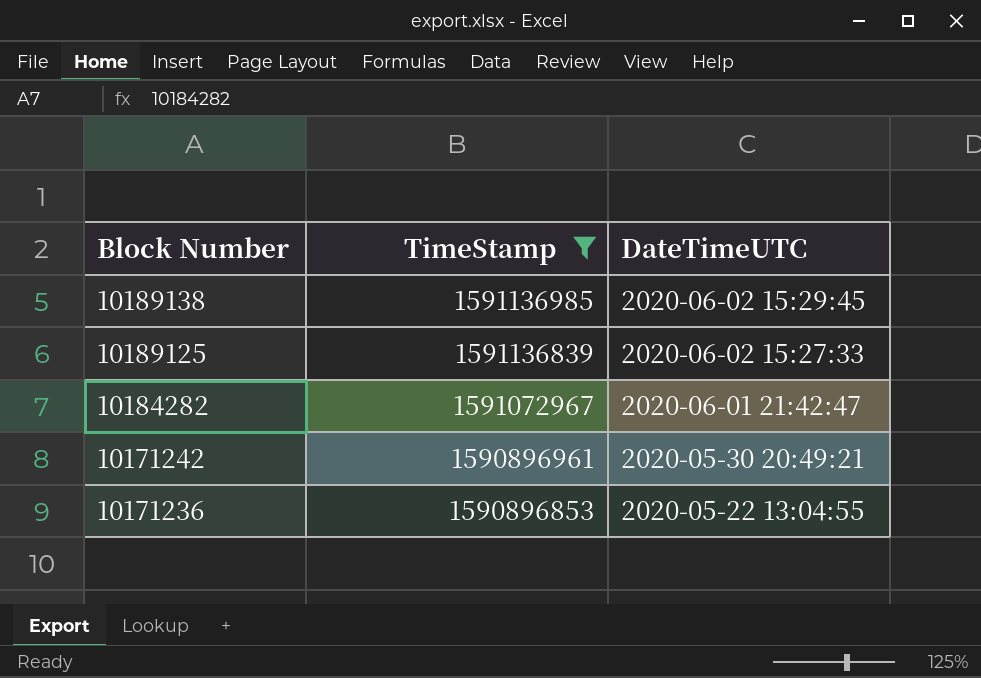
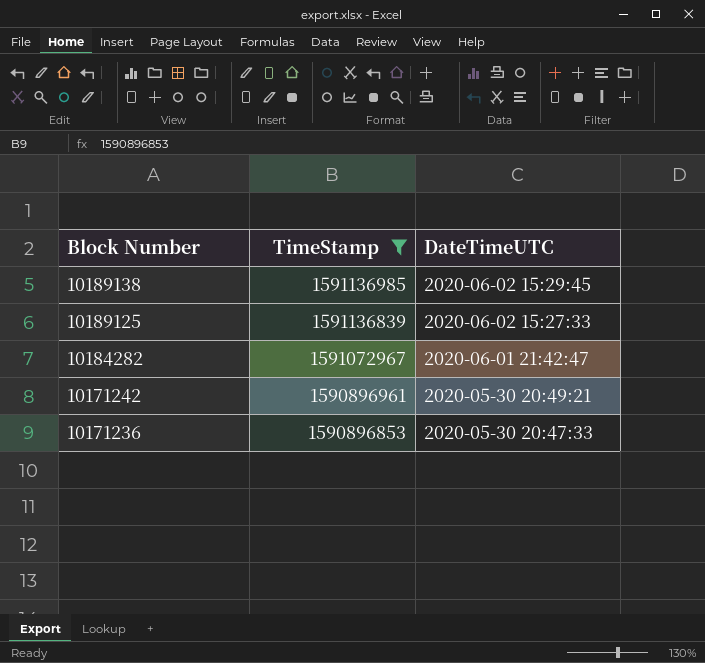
10171236 | DateTimeUTC: 2020-05-22 13:04:55 -> 2020-05-30 20:47:33

